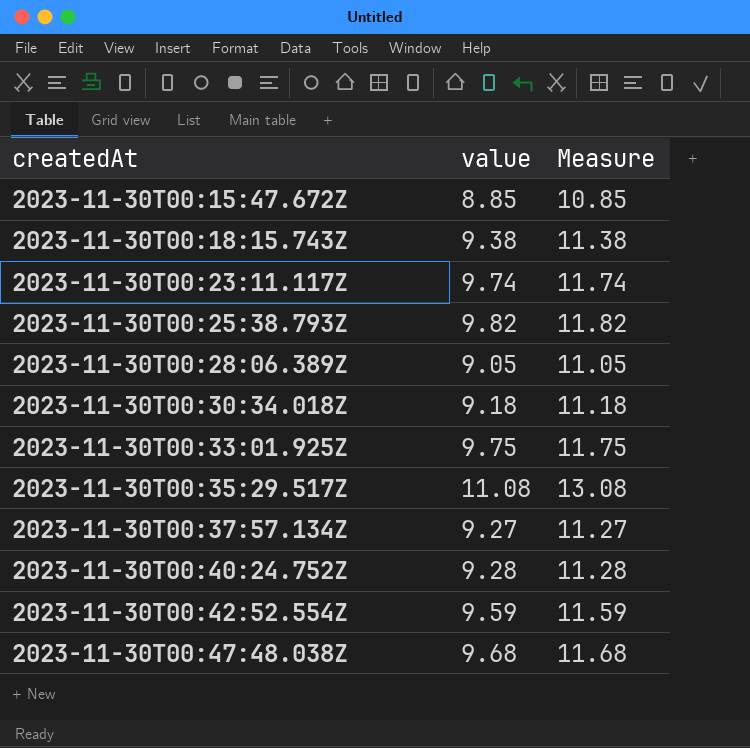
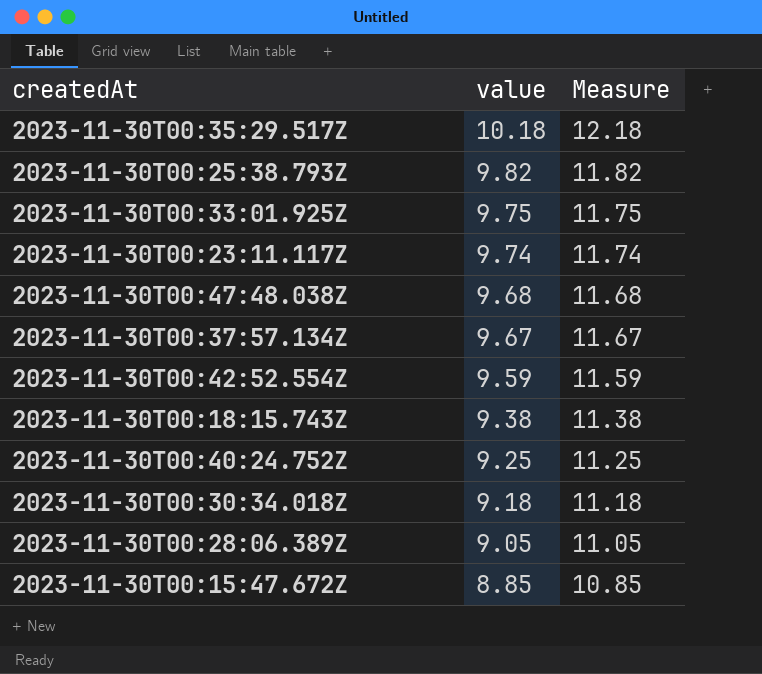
row order: createdAt ascending -> value descending
2023-11-30T00:35:29.517Z | value: 11.08 -> 10.18
2023-11-30T00:35:29.517Z | Measure: 13.08 -> 12.18
2023-11-30T00:37:57.134Z | value: 9.27 -> 9.67
2023-11-30T00:37:57.134Z | Measure: 11.27 -> 11.67
2023-11-30T00:40:24.752Z | value: 9.28 -> 9.25
2023-11-30T00:40:24.752Z | Measure: 11.28 -> 11.25

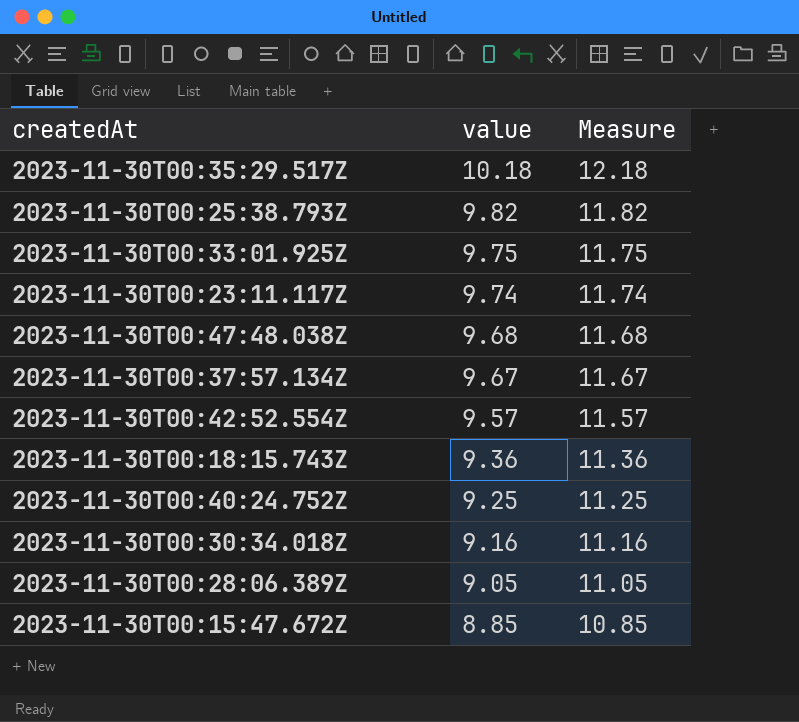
2023-11-30T00:42:52.554Z | value: 9.59 -> 9.57
2023-11-30T00:42:52.554Z | Measure: 11.59 -> 11.57
2023-11-30T00:18:15.743Z | value: 9.38 -> 9.36
2023-11-30T00:18:15.743Z | Measure: 11.38 -> 11.36
2023-11-30T00:30:34.018Z | value: 9.18 -> 9.16
2023-11-30T00:30:34.018Z | Measure: 11.18 -> 11.16

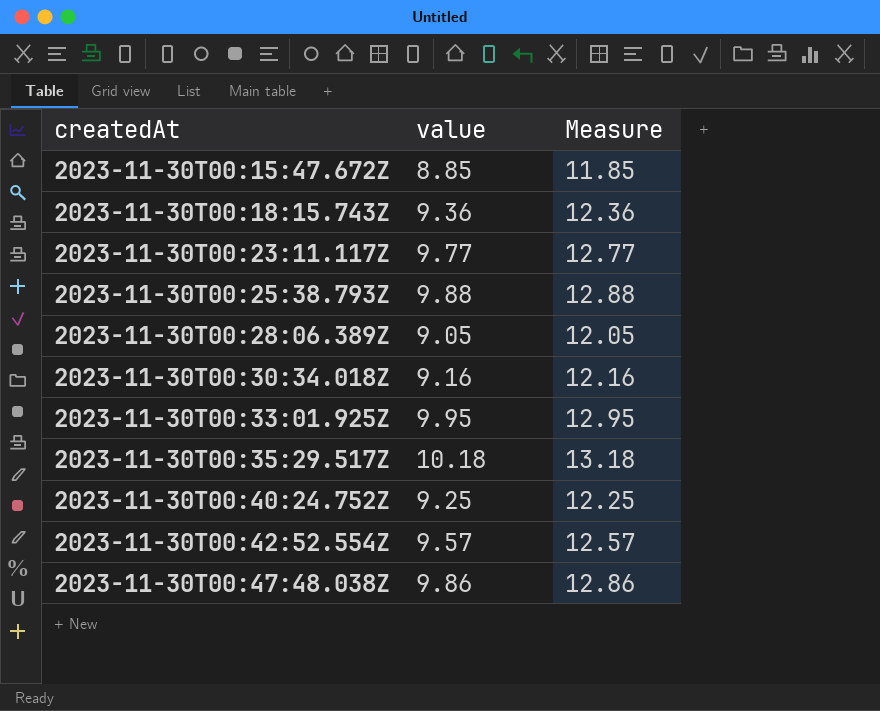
row order: value descending -> createdAt ascending
column Measure | formula: [value] + 2 -> [value] + 3
row 2023-11-30T00:37:57.134Z: 9.67 | 11.67 -> none
2023-11-30T00:23:11.117Z | value: 9.74 -> 9.77
2023-11-30T00:25:38.793Z | value: 9.82 -> 9.88
2023-11-30T00:33:01.925Z | value: 9.75 -> 9.95
2023-11-30T00:47:48.038Z | value: 9.68 -> 9.86

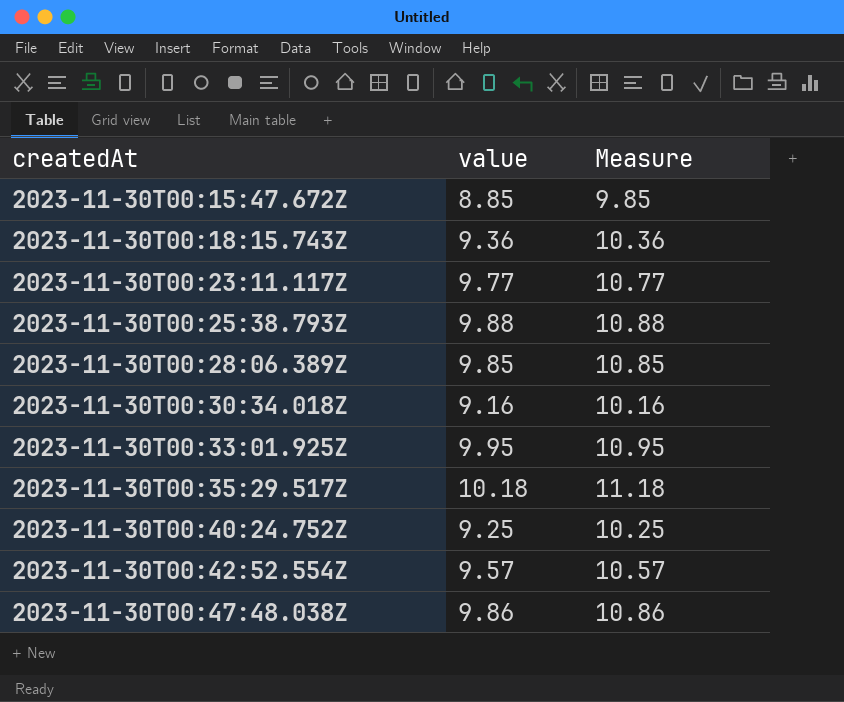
column Measure | formula: [value] + 3 -> [value] + 1
2023-11-30T00:28:06.389Z | value: 9.05 -> 9.85

